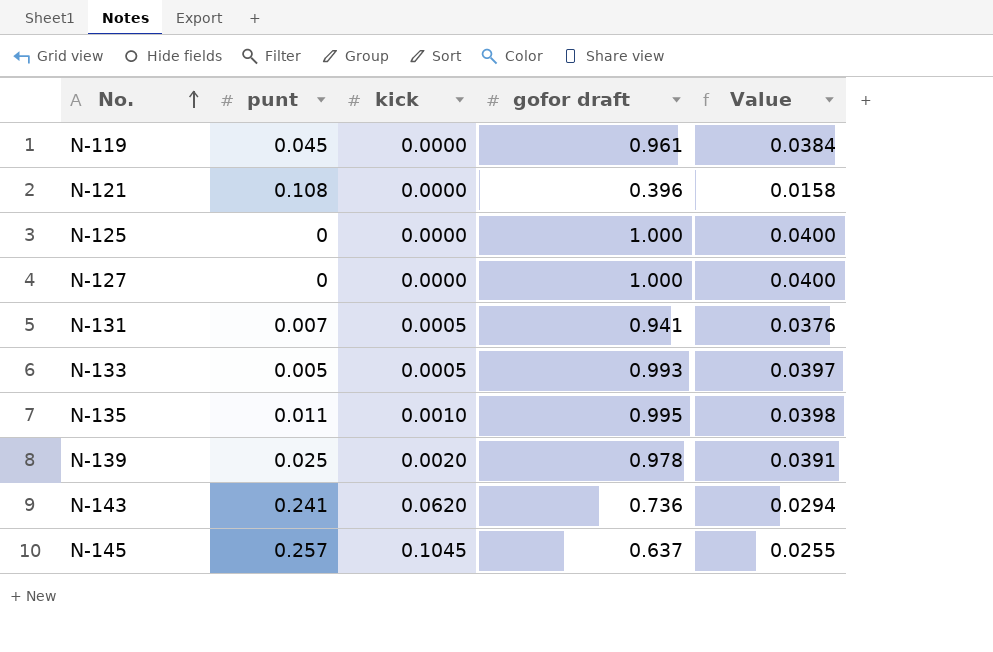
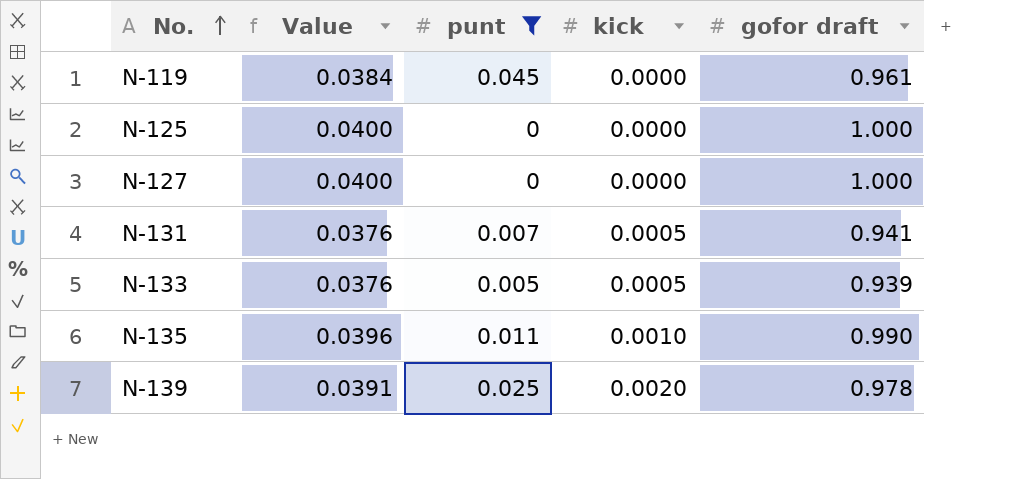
filter: none -> punt <= 0.045
column Value | position: 5 -> 2
N-133 | Value: 0.0397 -> 0.0376
N-133 | gofor draft: 0.993 -> 0.939
N-135 | Value: 0.0398 -> 0.0396
N-135 | gofor draft: 0.995 -> 0.990

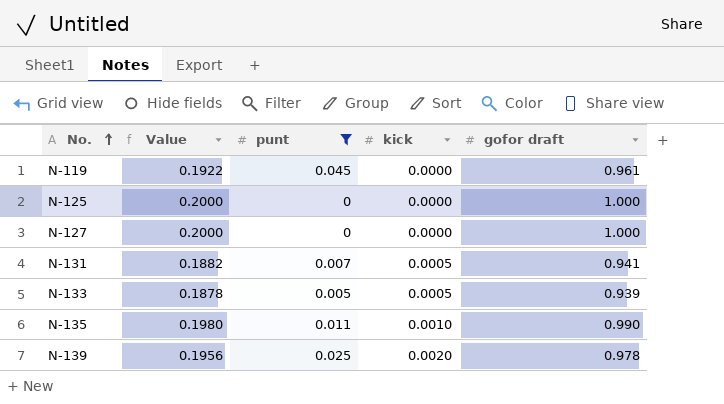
column Value | formula: [gofor draft] * 0.04 -> [gofor draft] * 0.2

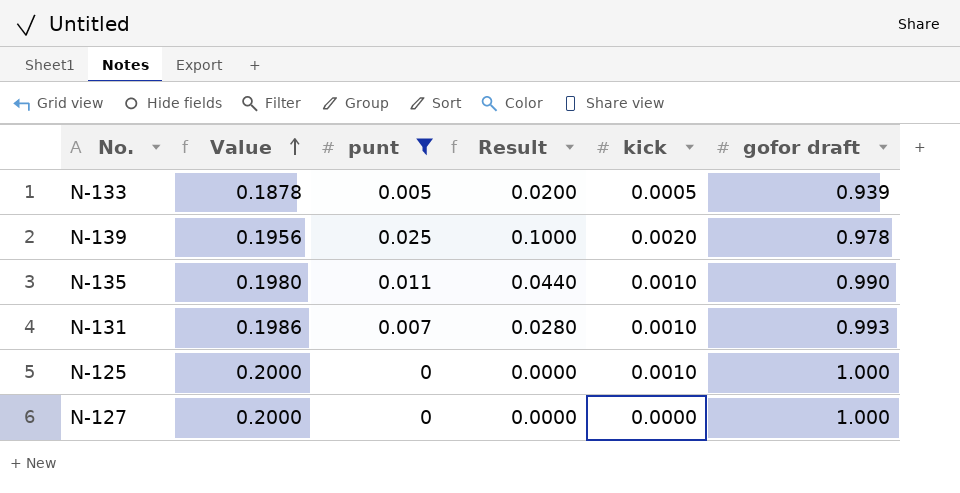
row order: No. ascending -> Value ascending
column Result | formula: none -> [punt] * 4
row N-119: 0.1922 | 0.045 | 0.0000 | 0.961 -> none
N-131 | Value: 0.1882 -> 0.1986
N-131 | kick: 0.0005 -> 0.0010
N-131 | gofor draft: 0.941 -> 0.993
N-125 | kick: 0.0000 -> 0.0010

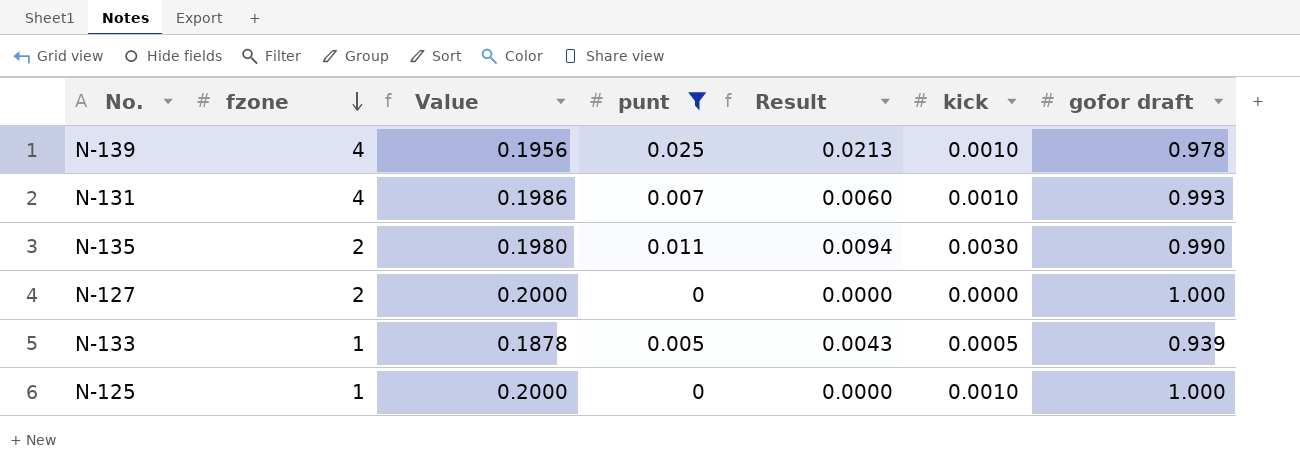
row order: Value ascending -> fzone descending
column fzone | position: none -> 2
column Result | formula: [punt] * 4 -> [punt] * 0.85
N-139 | kick: 0.0020 -> 0.0010
N-135 | kick: 0.0010 -> 0.0030

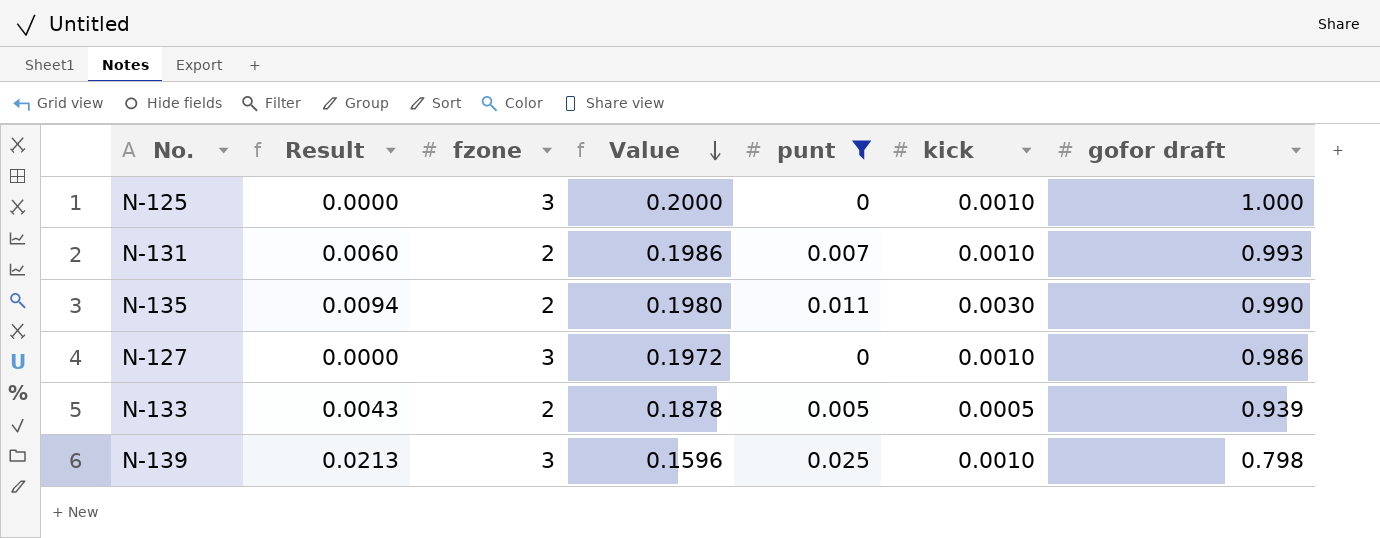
row order: fzone descending -> Value descending
column Result | position: 5 -> 2
N-125 | fzone: 1 -> 3
N-131 | fzone: 4 -> 2
N-127 | fzone: 2 -> 3
N-127 | Value: 0.2000 -> 0.1972
N-127 | kick: 0.0000 -> 0.0010
N-127 | gofor draft: 1.000 -> 0.986
N-133 | fzone: 1 -> 2
N-139 | fzone: 4 -> 3
N-139 | Value: 0.1956 -> 0.1596
N-139 | gofor draft: 0.978 -> 0.798

